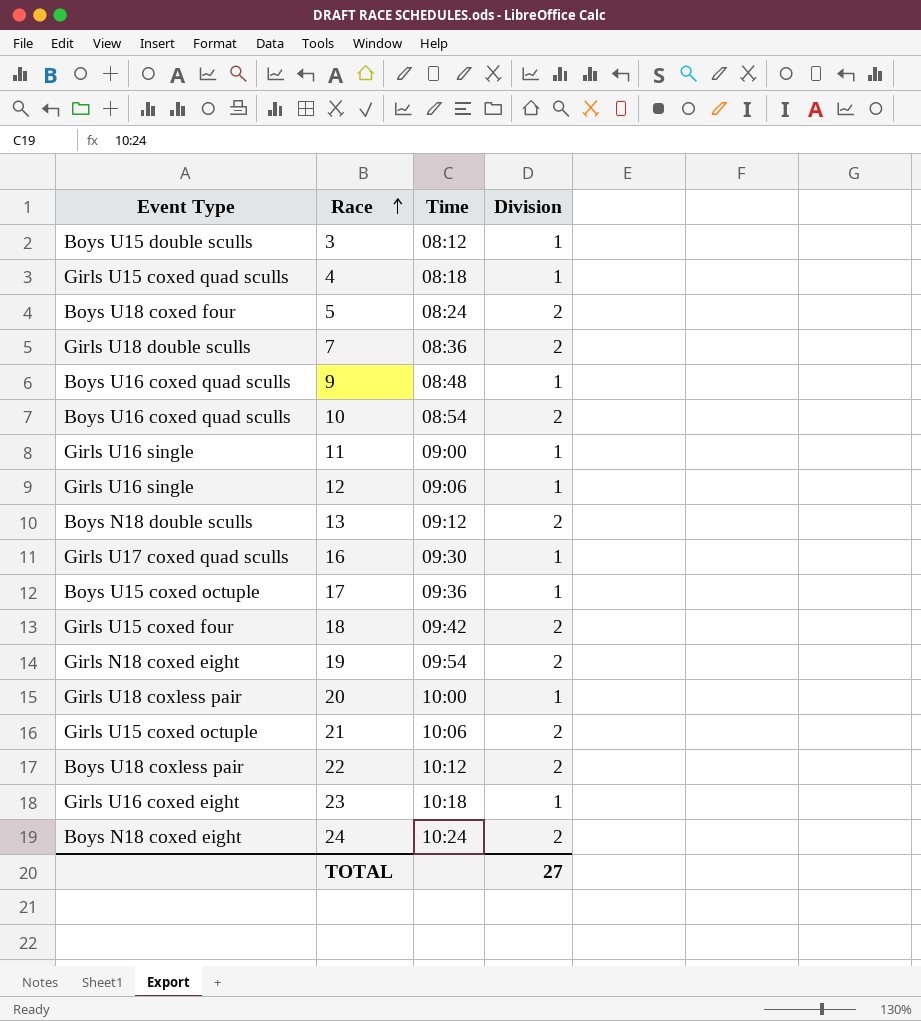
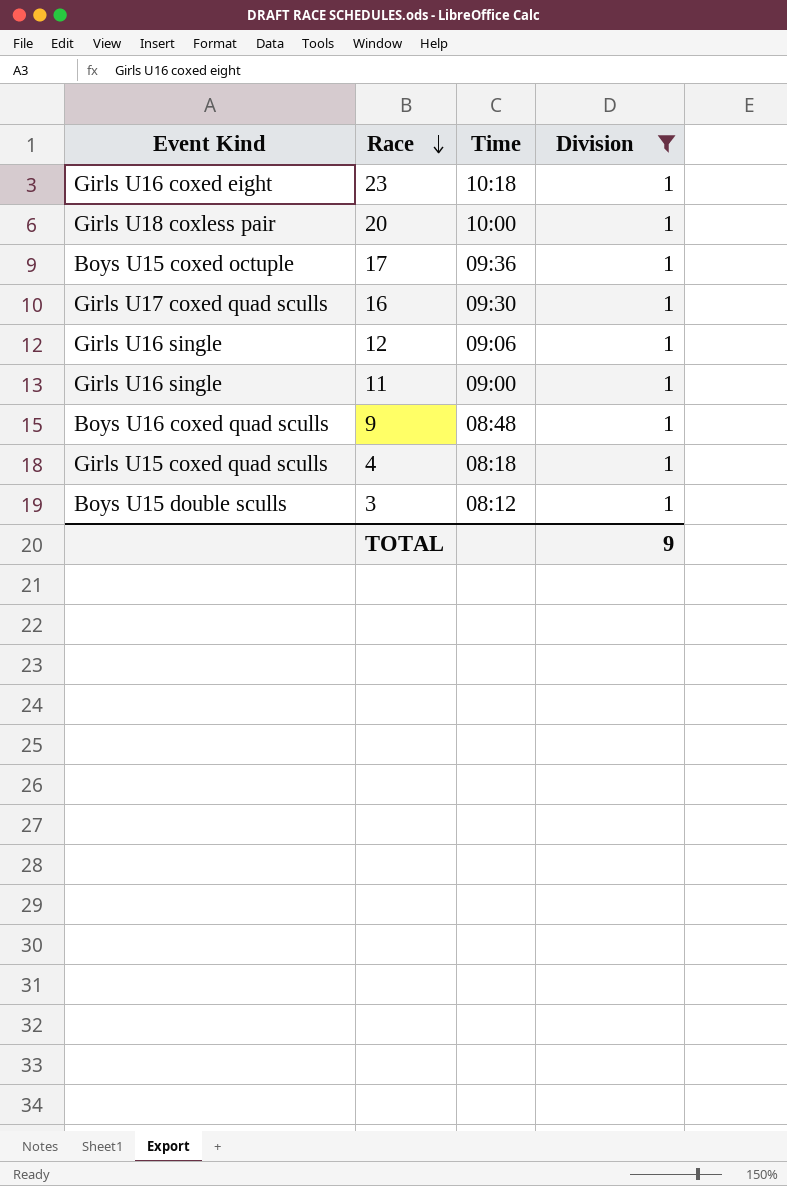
filter: none -> Division = 1
row order: Race ascending -> Race descending
column name: Event Type -> Event Kind
TOTAL | Division: 27 -> 9

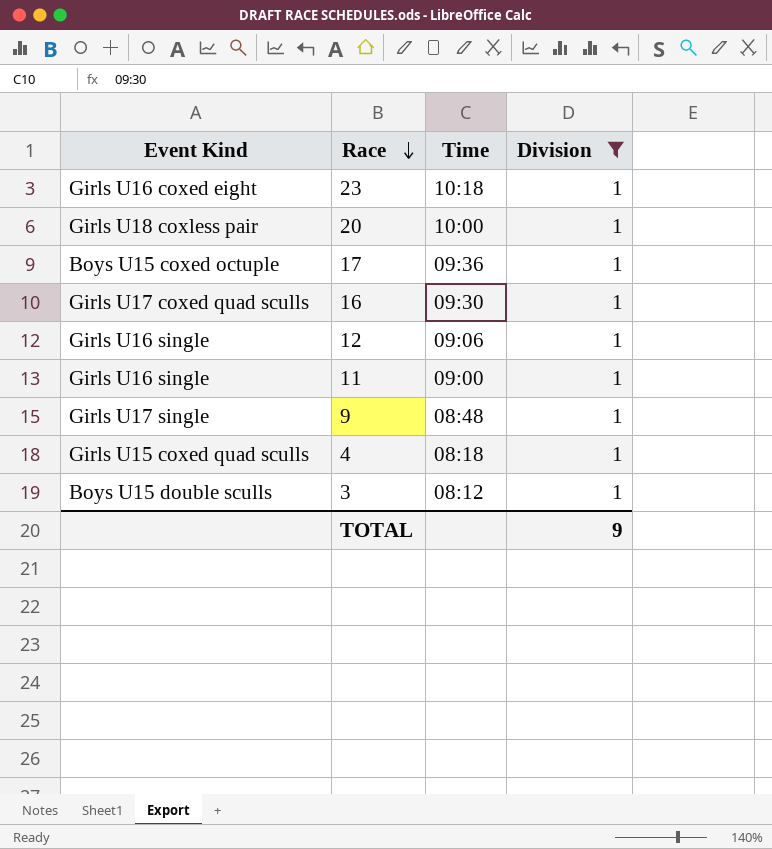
9 | Event Kind: Boys U16 coxed quad sculls -> Girls U17 single

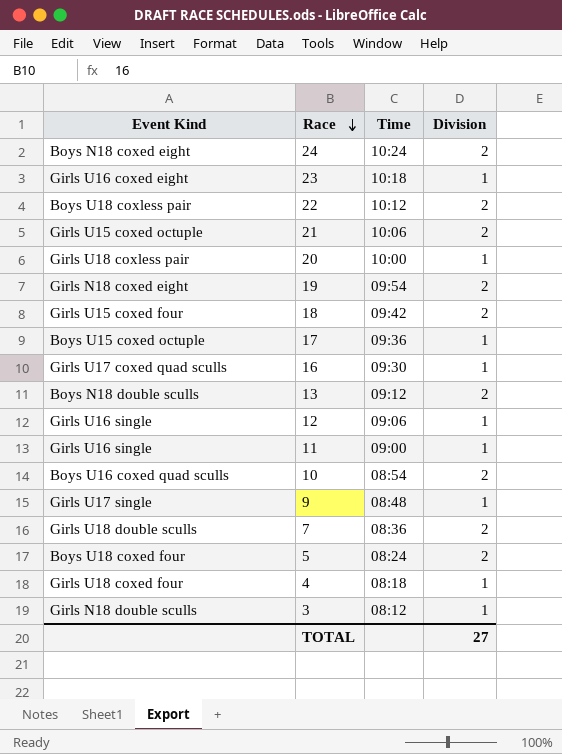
filter: Division = 1 -> none
4 | Event Kind: Girls U15 coxed quad sculls -> Girls U18 coxed four
3 | Event Kind: Boys U15 double sculls -> Girls N18 double sculls
TOTAL | Division: 9 -> 27

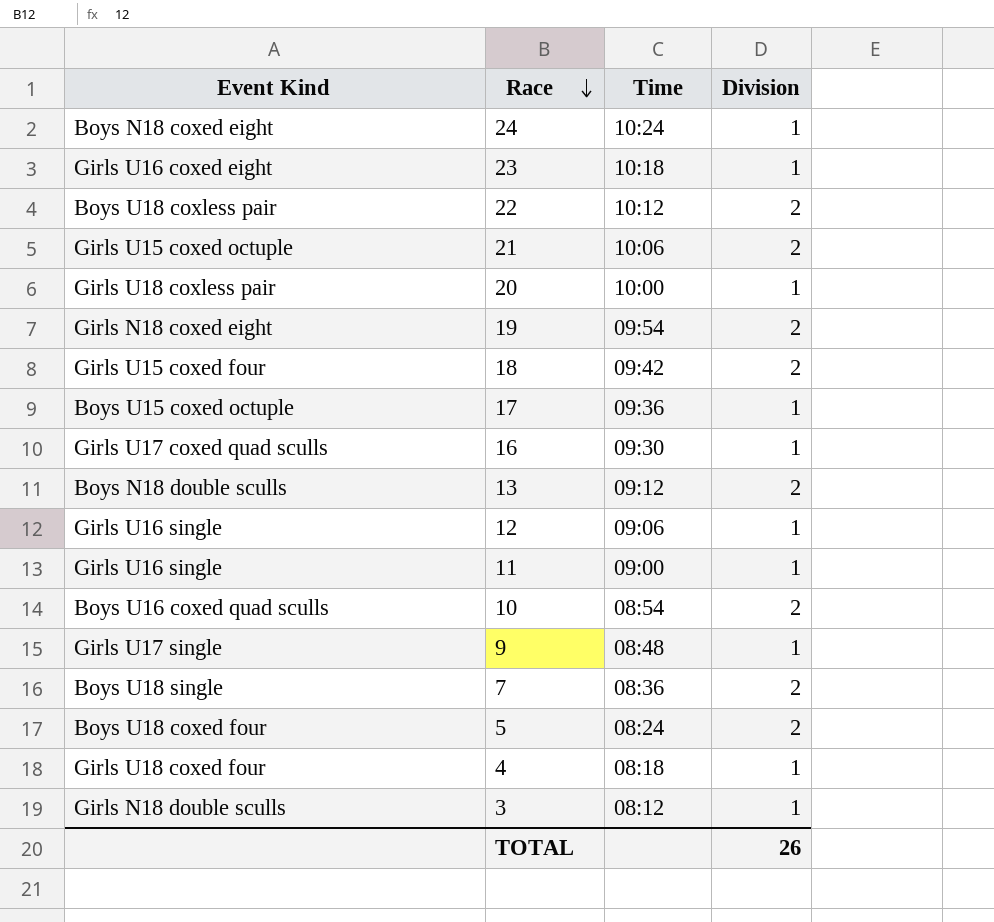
24 | Division: 2 -> 1
7 | Event Kind: Girls U18 double sculls -> Boys U18 single
TOTAL | Division: 27 -> 26

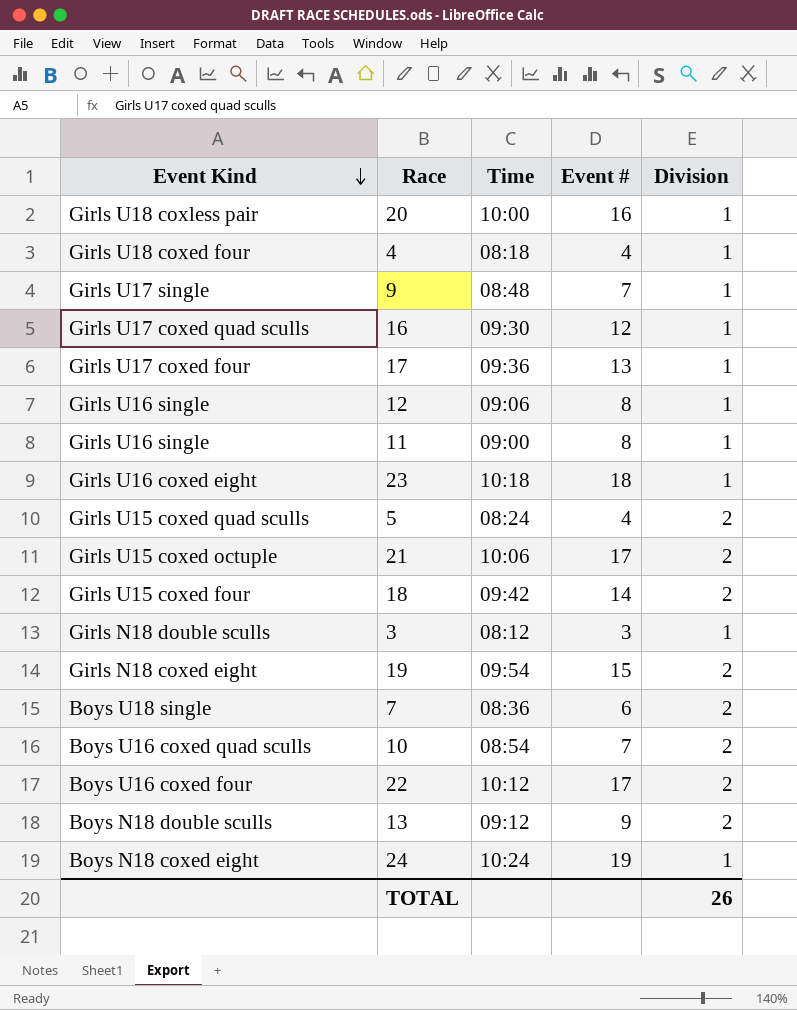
row order: Race descending -> Event Kind descending
column Event # | position: none -> 4
17 | Event Kind: Boys U15 coxed octuple -> Girls U17 coxed four
5 | Event Kind: Boys U18 coxed four -> Girls U15 coxed quad sculls
22 | Event Kind: Boys U18 coxless pair -> Boys U16 coxed four

